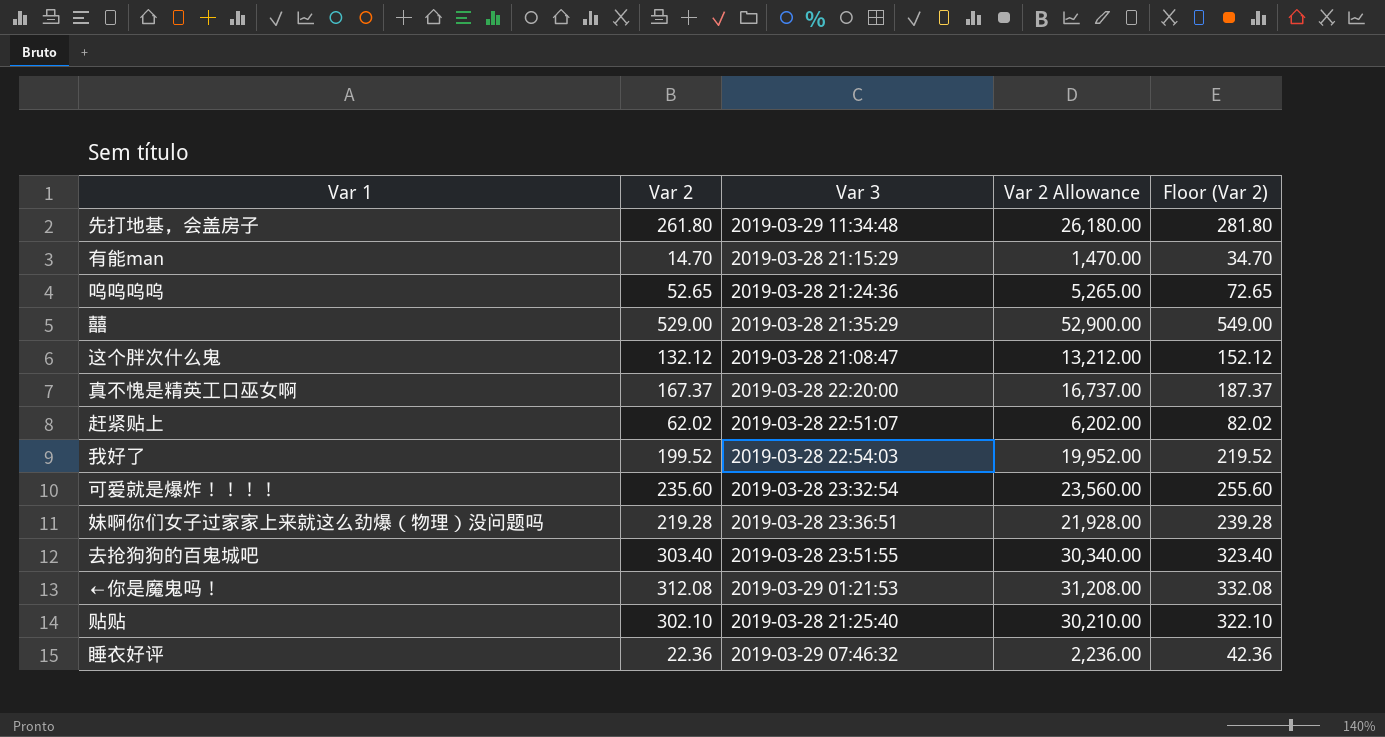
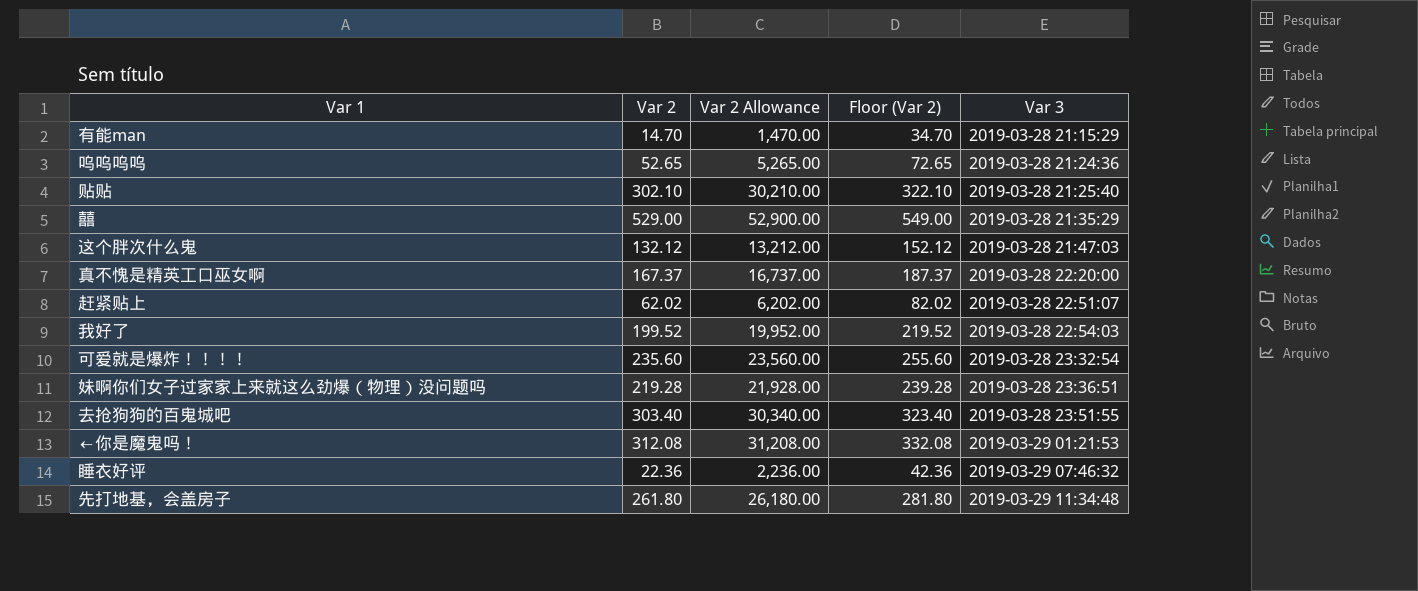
row order: none -> Var 3 ascending
column Var 3 | position: 3 -> 5
这个胖次什么鬼 | Var 3: 2019-03-28 21:08:47 -> 2019-03-28 21:47:03

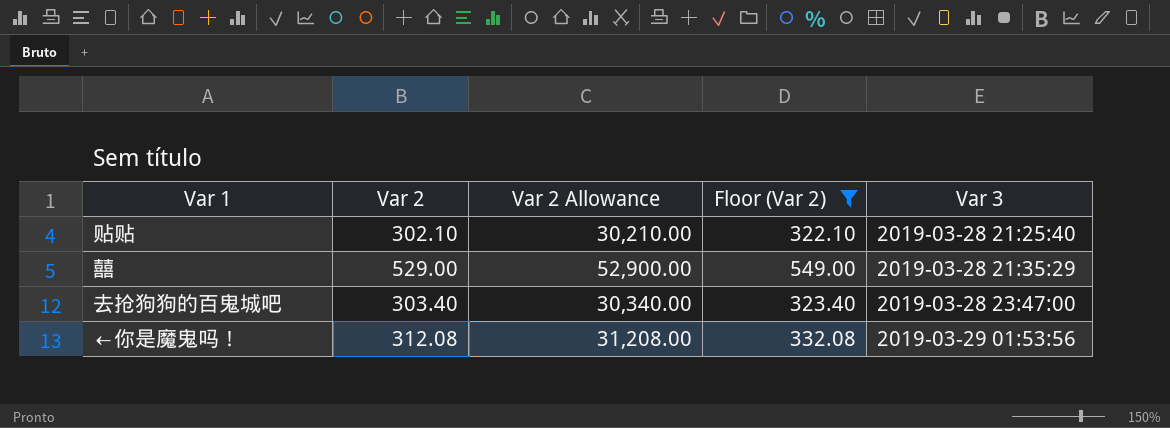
filter: none -> Floor (Var 2) >= 322.10
去抢狗狗的百鬼城吧 | Var 3: 2019-03-28 23:51:55 -> 2019-03-28 23:47:00
←你是魔鬼吗！ | Var 3: 2019-03-29 01:21:53 -> 2019-03-29 01:53:56

